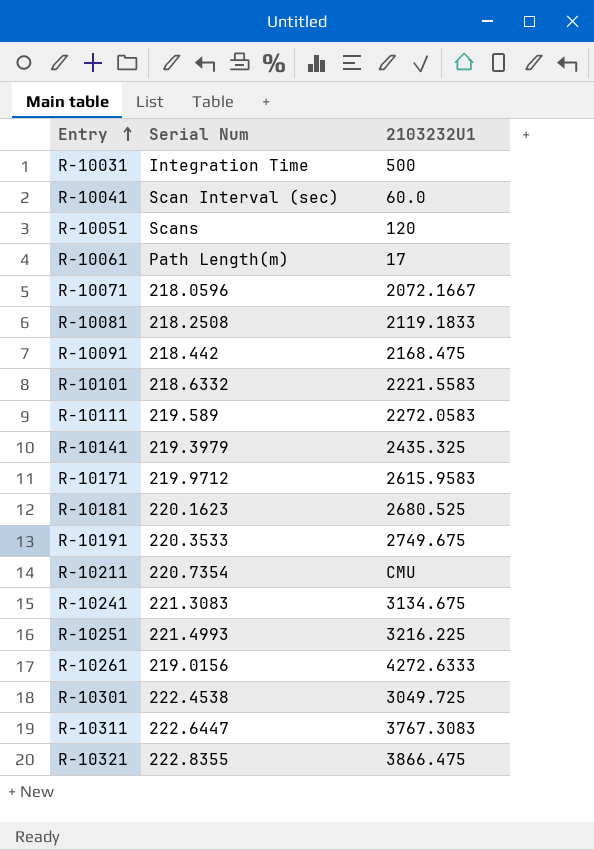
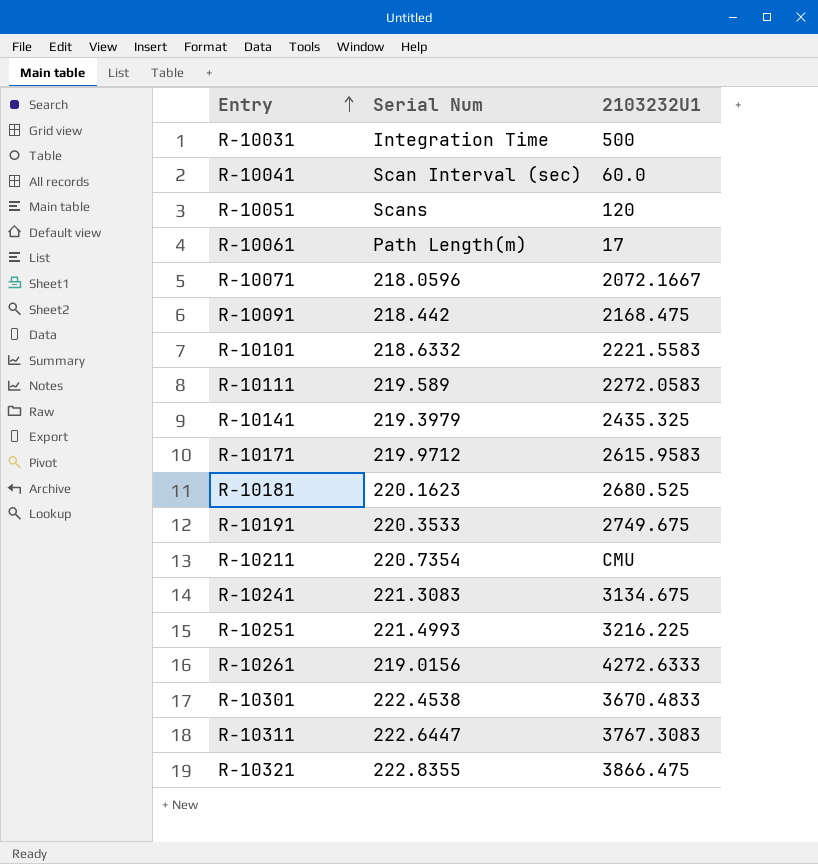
row R-10081: 218.2508 | 2119.1833 -> none
R-10301 | 2103232U1: 3049.725 -> 3670.4833

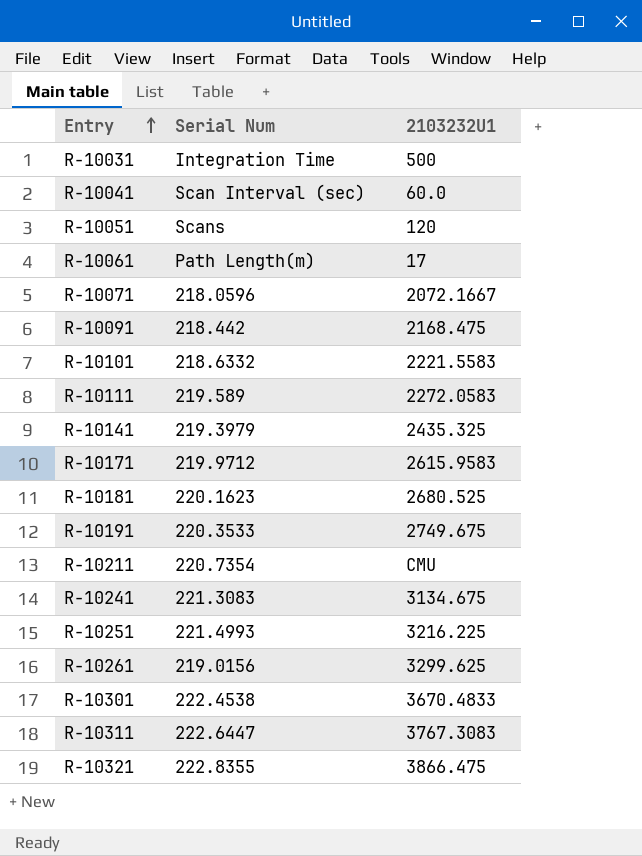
R-10261 | 2103232U1: 4272.6333 -> 3299.625

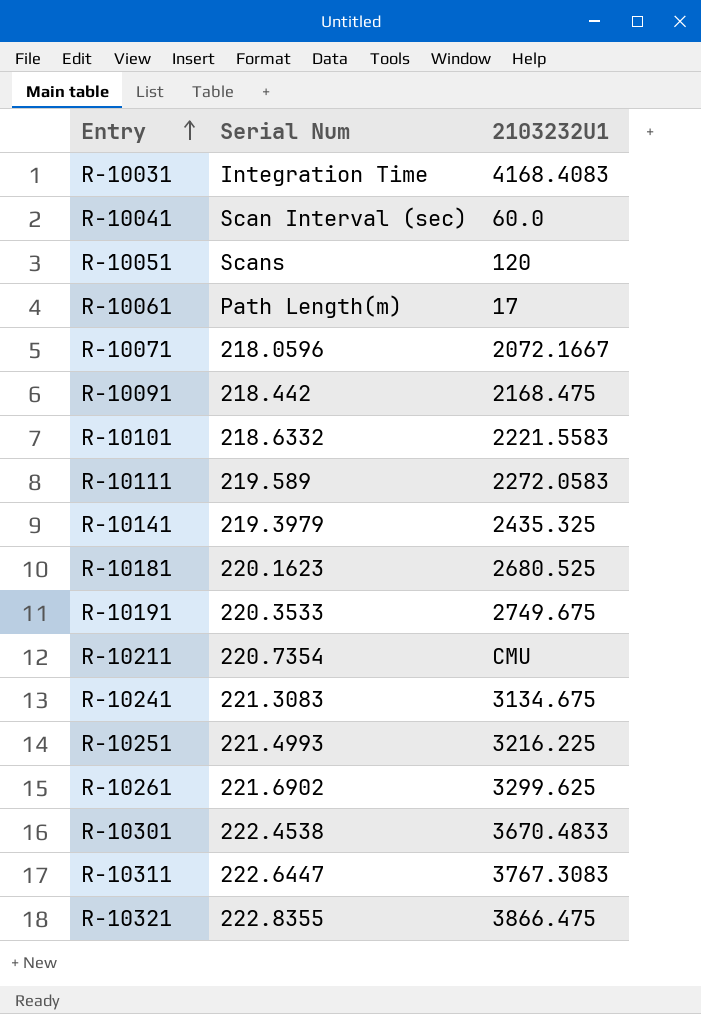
row R-10171: 219.9712 | 2615.9583 -> none
R-10031 | 2103232U1: 500 -> 4168.4083
R-10261 | Serial Num: 219.0156 -> 221.6902

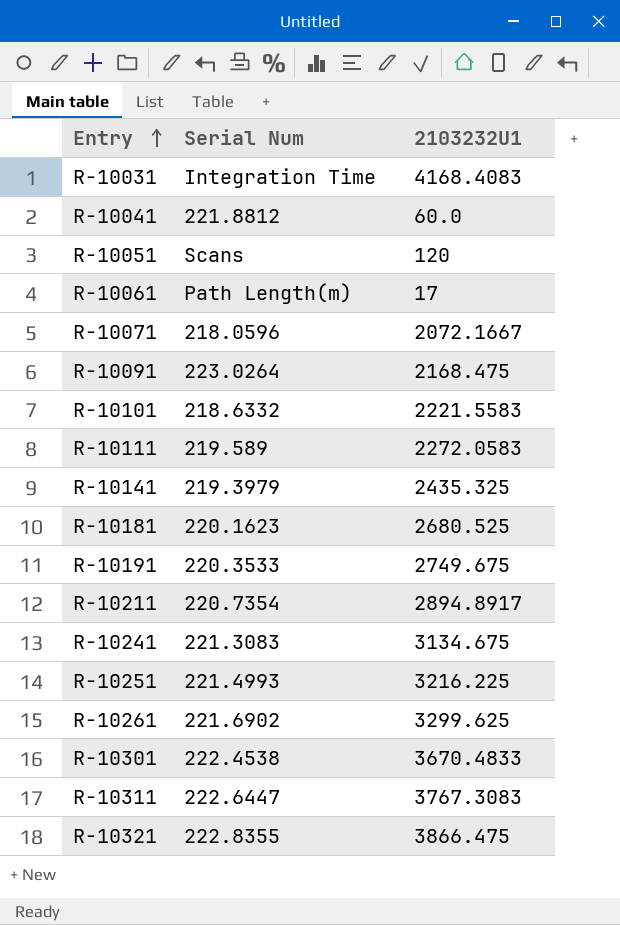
R-10041 | Serial Num: Scan Interval (sec) -> 221.8812
R-10091 | Serial Num: 218.442 -> 223.0264
R-10211 | 2103232U1: CMU -> 2894.8917

